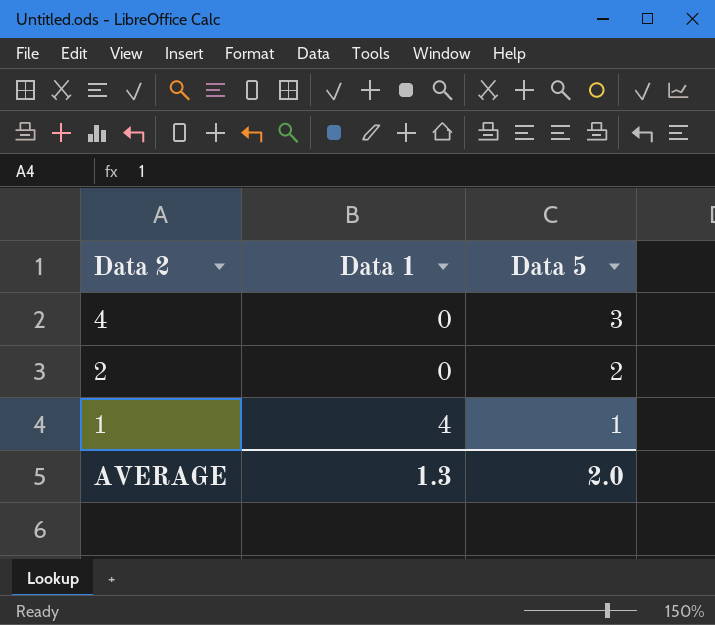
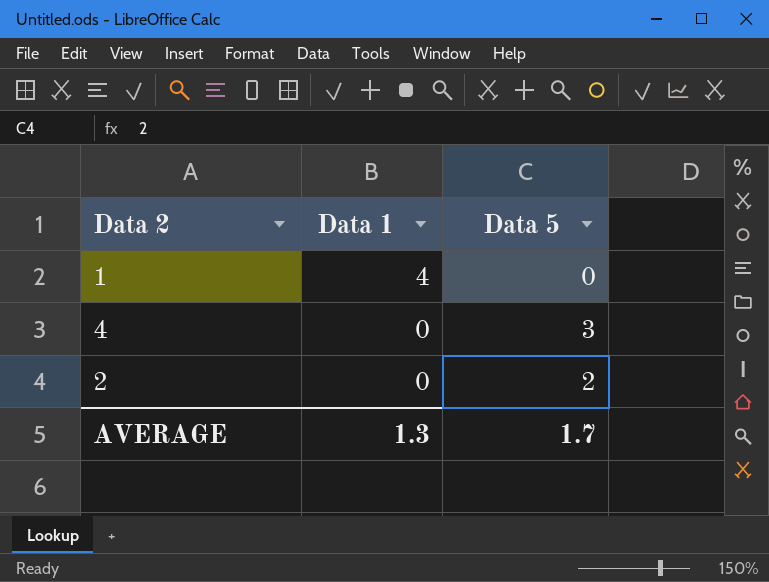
row order: Data 2 descending -> Data 1 descending
1 | Data 5: 1 -> 0
AVERAGE | Data 5: 2.0 -> 1.7

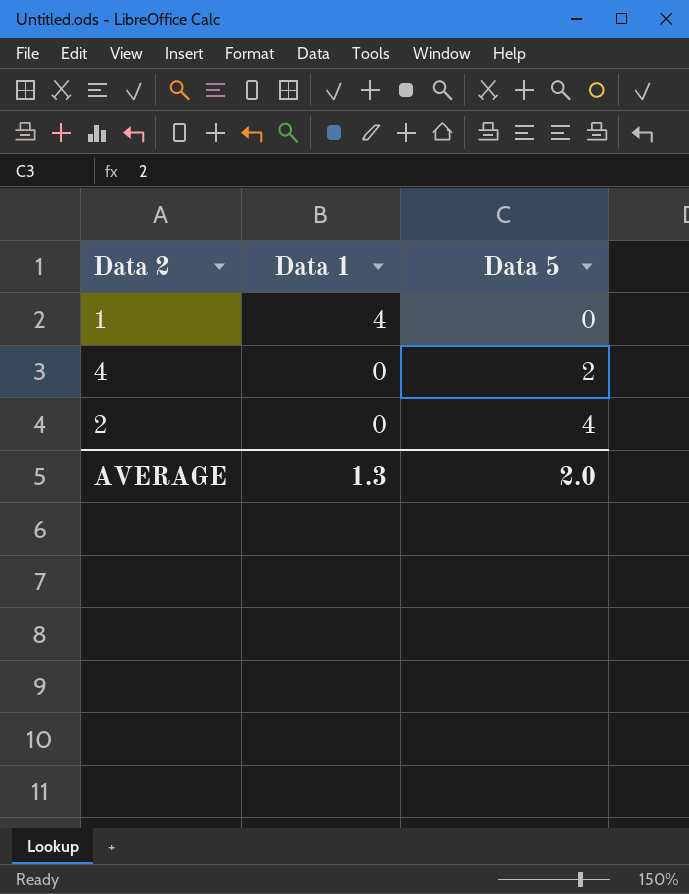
4 | Data 5: 3 -> 2
2 | Data 5: 2 -> 4
AVERAGE | Data 5: 1.7 -> 2.0

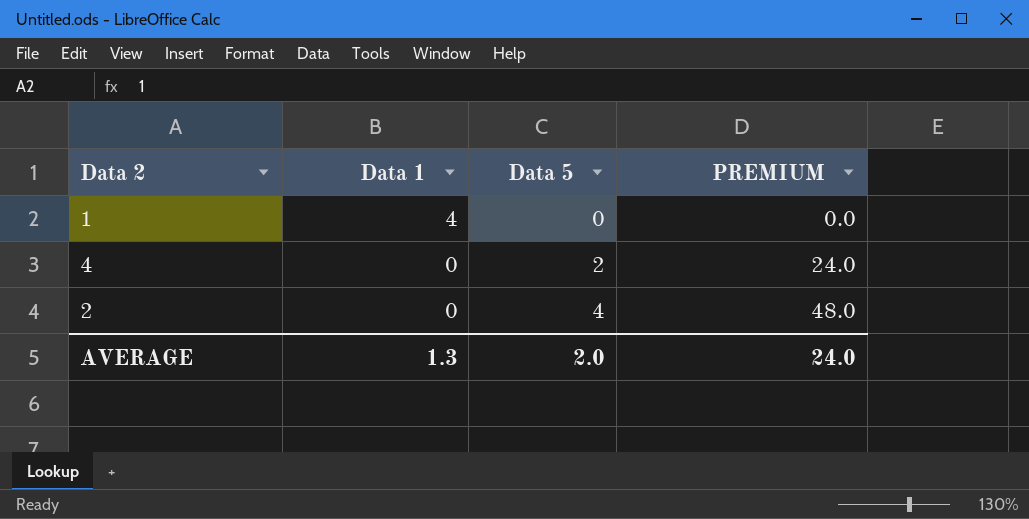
column PREMIUM | formula: none -> [Data 5] * 12

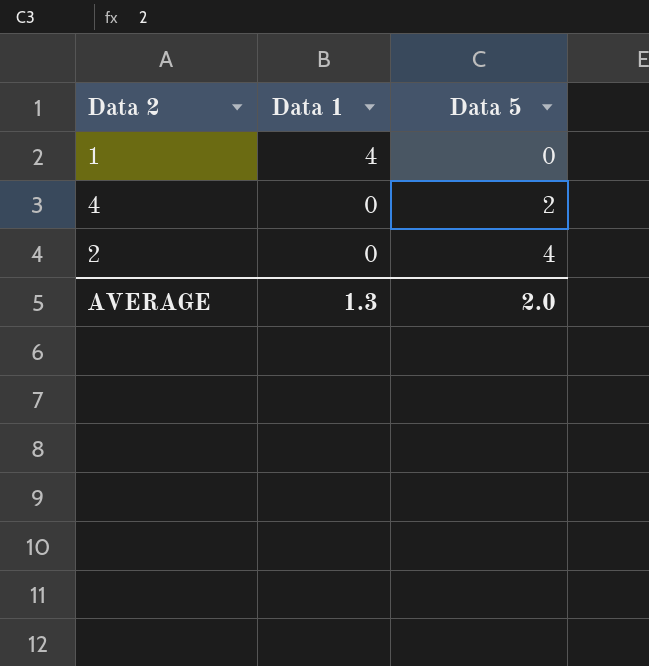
column PREMIUM | formula: [Data 5] * 12 -> none

